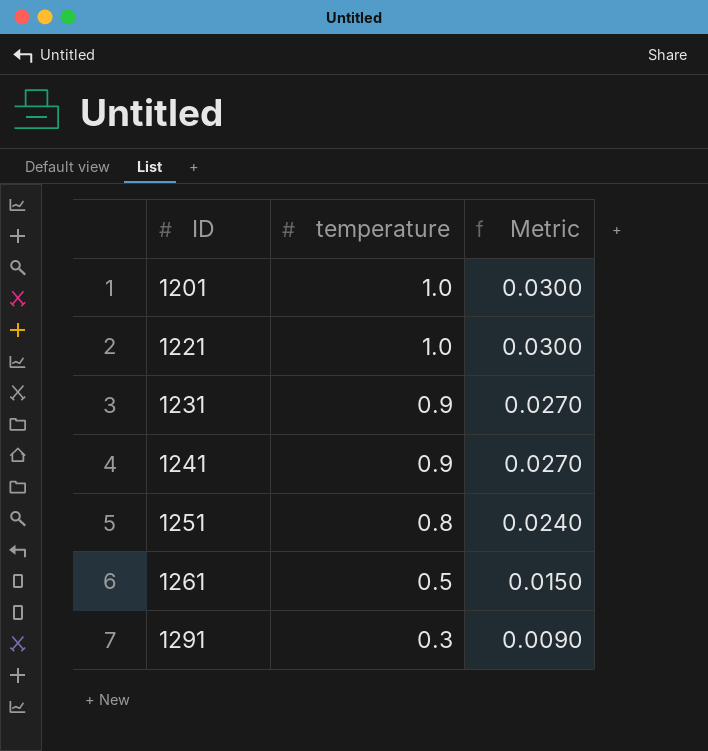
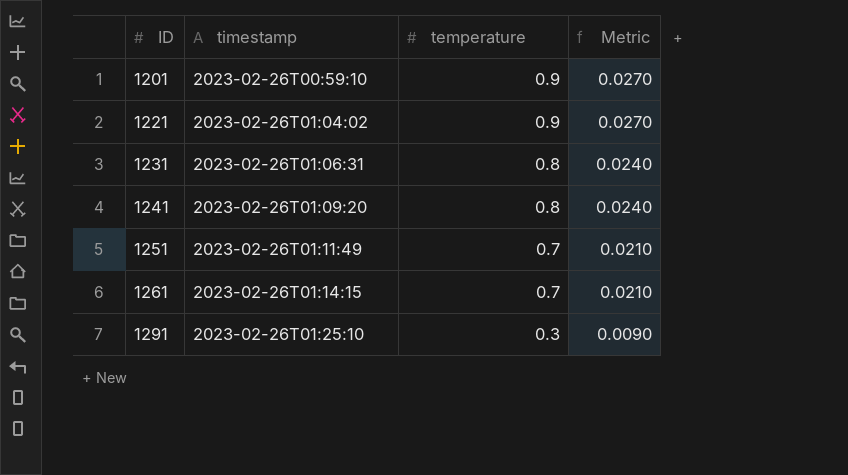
column timestamp | position: none -> 2
1201 | temperature: 1.0 -> 0.9
1201 | Metric: 0.0300 -> 0.0270
1221 | temperature: 1.0 -> 0.9
1221 | Metric: 0.0300 -> 0.0270
1231 | temperature: 0.9 -> 0.8
1231 | Metric: 0.0270 -> 0.0240
1241 | temperature: 0.9 -> 0.8
1241 | Metric: 0.0270 -> 0.0240
1251 | temperature: 0.8 -> 0.7
1251 | Metric: 0.0240 -> 0.0210
1261 | temperature: 0.5 -> 0.7
1261 | Metric: 0.0150 -> 0.0210

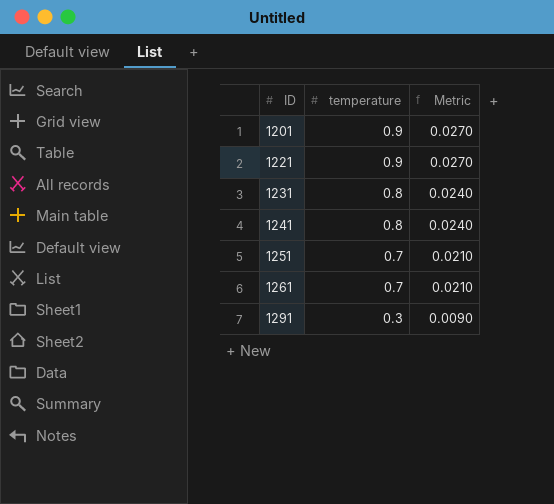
column timestamp | position: 2 -> none

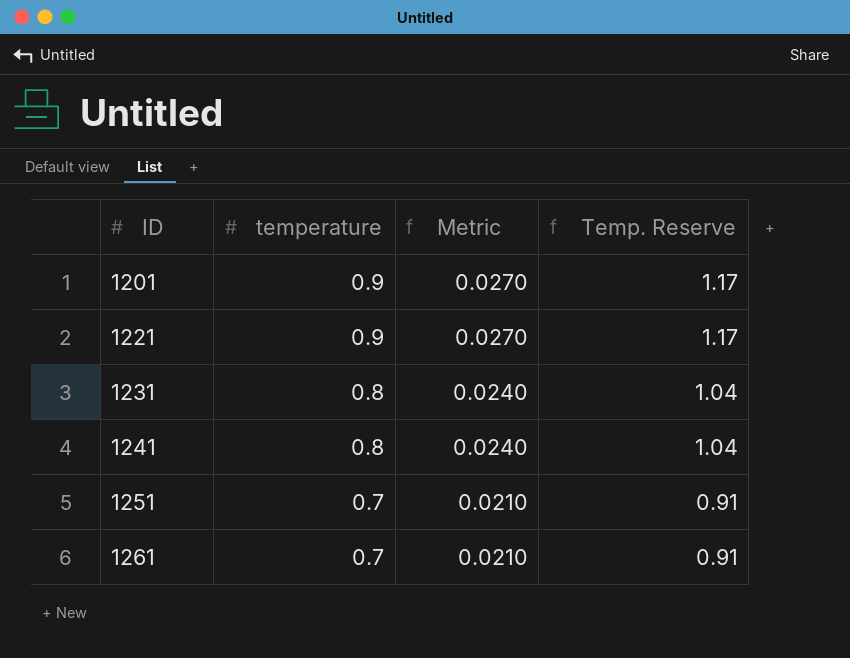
column Temp. Reserve | formula: none -> [temperature] * 1.3
row 1291: 0.3 | 0.0090 -> none

